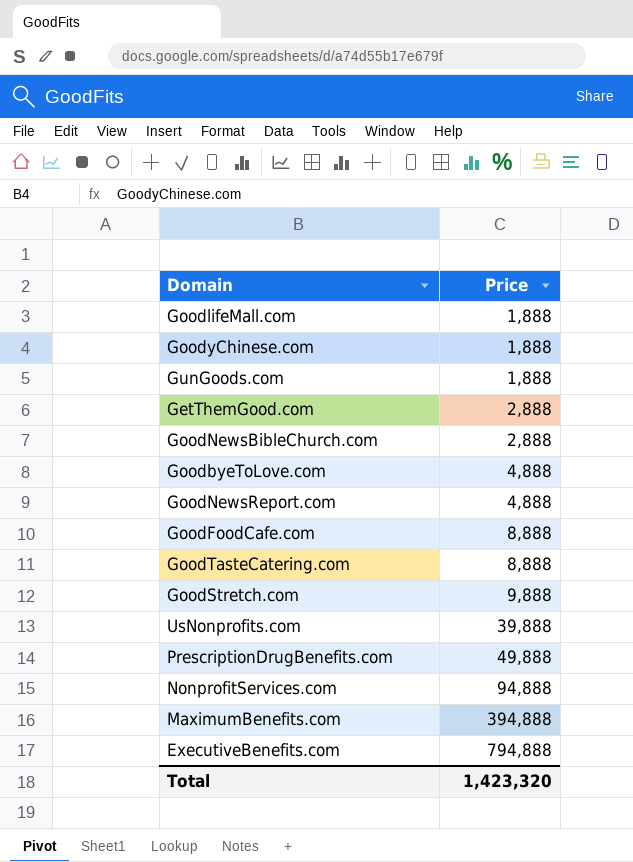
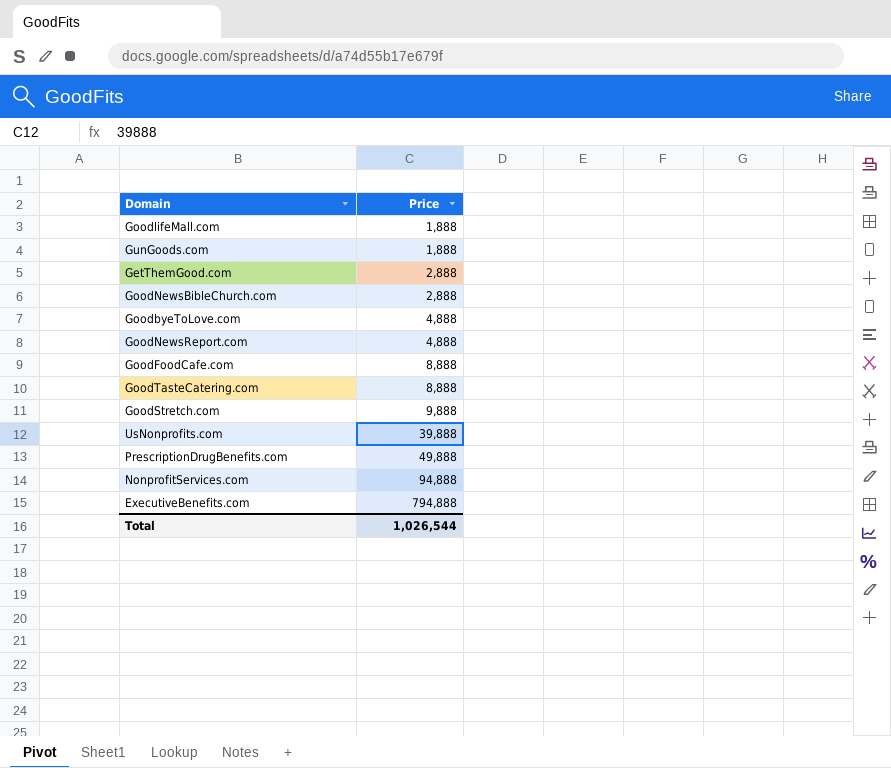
row GoodyChinese.com: 1,888 -> none
row MaximumBenefits.com: 394,888 -> none
Total | Price: 1,423,320 -> 1,026,544

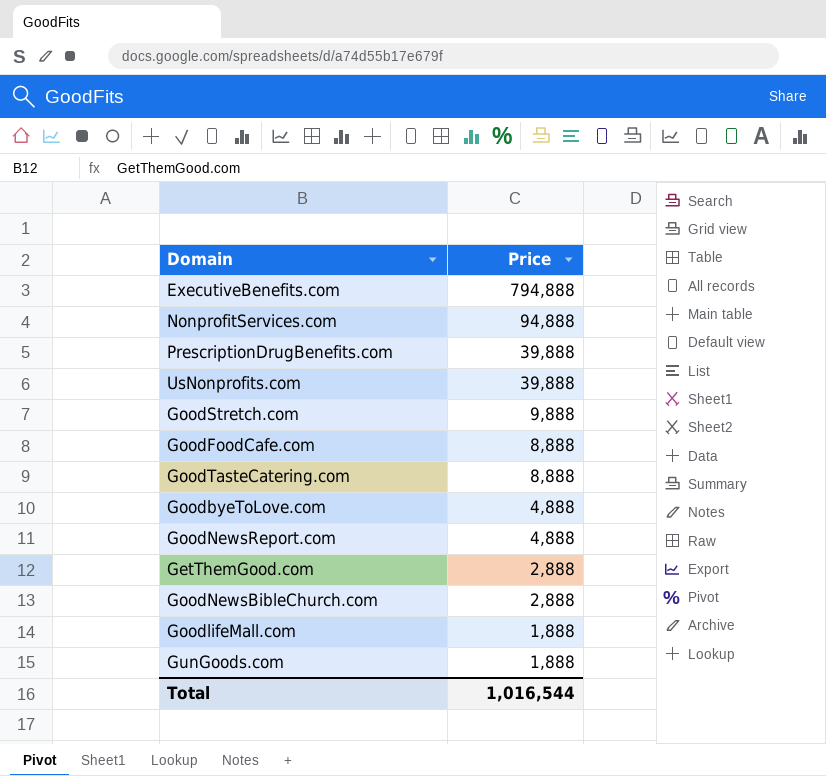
row order: Price ascending -> Price descending
PrescriptionDrugBenefits.com | Price: 49,888 -> 39,888
Total | Price: 1,026,544 -> 1,016,544

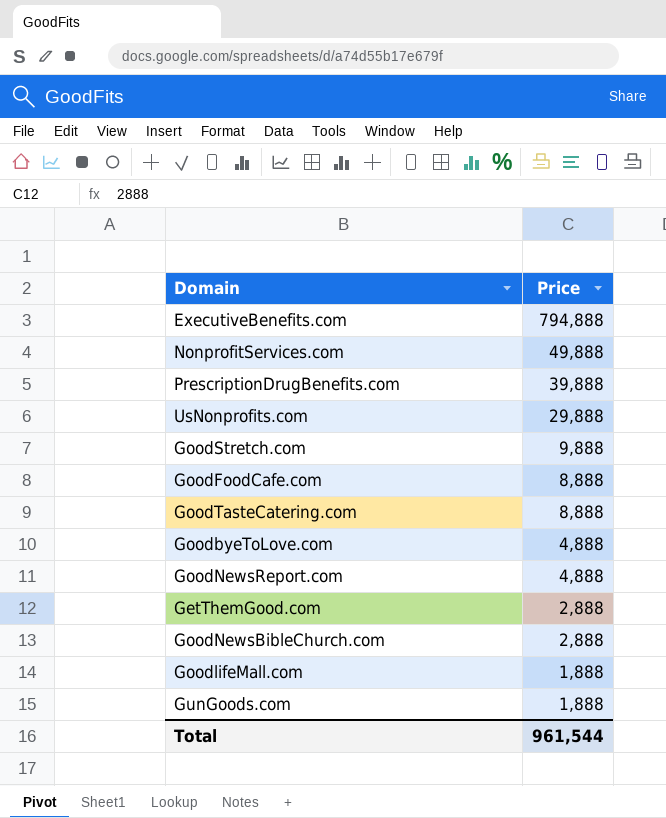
NonprofitServices.com | Price: 94,888 -> 49,888
UsNonprofits.com | Price: 39,888 -> 29,888
Total | Price: 1,016,544 -> 961,544

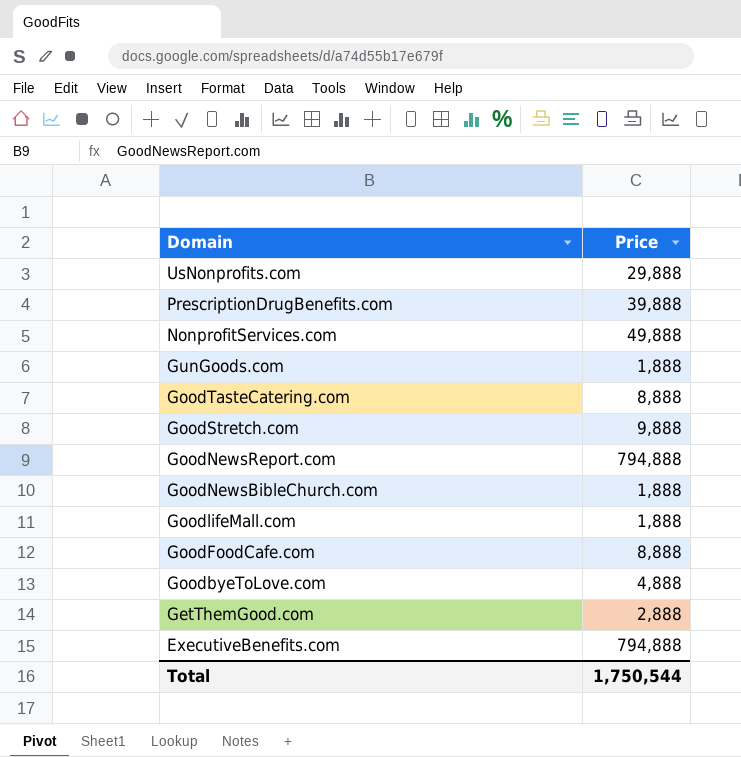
row order: Price descending -> Domain descending
GoodNewsReport.com | Price: 4,888 -> 794,888
GoodNewsBibleChurch.com | Price: 2,888 -> 1,888
Total | Price: 961,544 -> 1,750,544

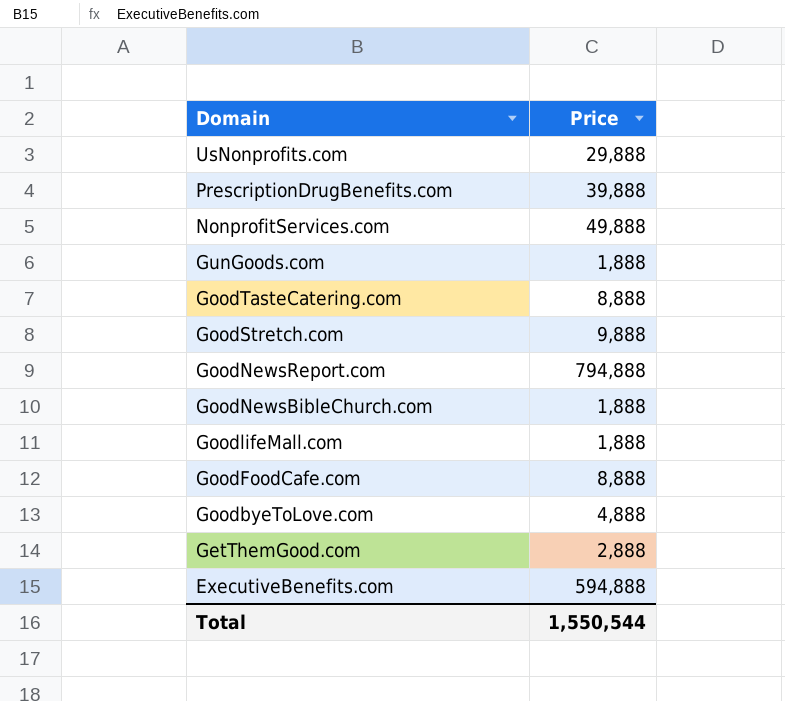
ExecutiveBenefits.com | Price: 794,888 -> 594,888
Total | Price: 1,750,544 -> 1,550,544

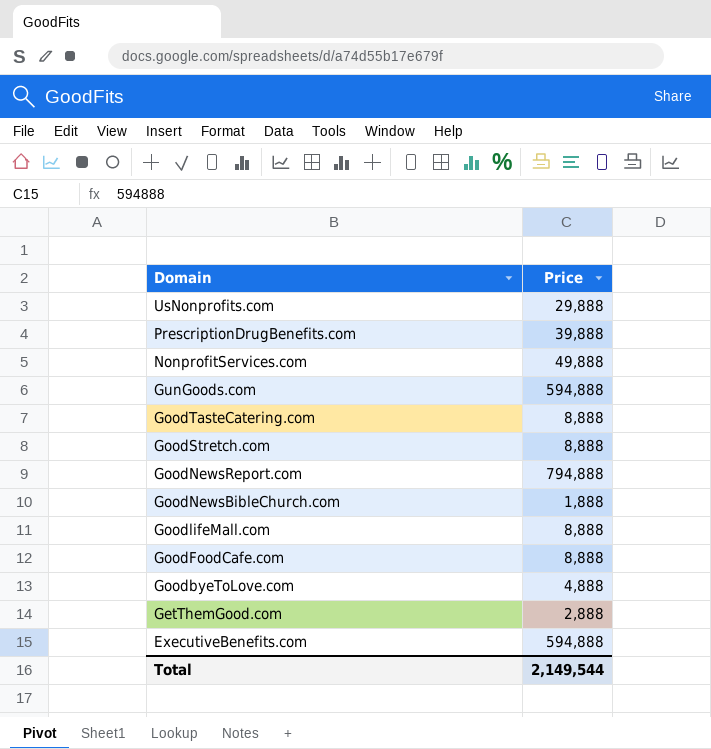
GunGoods.com | Price: 1,888 -> 594,888
GoodStretch.com | Price: 9,888 -> 8,888
GoodlifeMall.com | Price: 1,888 -> 8,888
Total | Price: 1,550,544 -> 2,149,544

